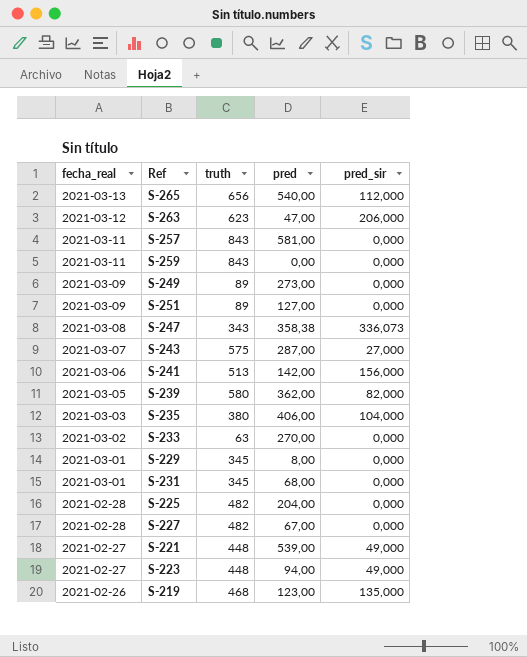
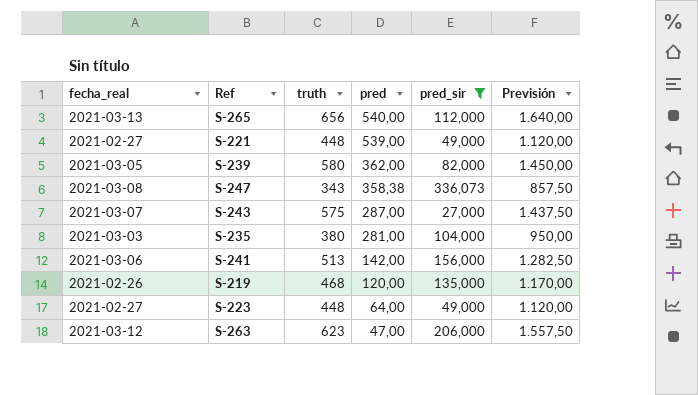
filter: none -> pred_sir != 0,000
row order: fecha_real descending -> pred descending
column Previsión | formula: none -> [truth] * 2,5
S-235 | pred: 406,00 -> 281,00
S-219 | pred: 123,00 -> 120,00
S-223 | pred: 94,00 -> 64,00

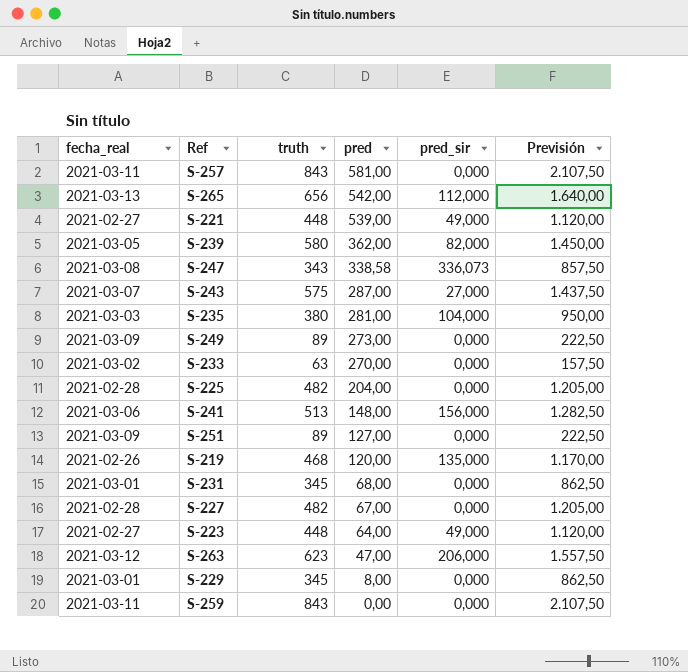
filter: pred_sir != 0,000 -> none
S-265 | pred: 540,00 -> 542,00
S-247 | pred: 358,38 -> 338,58
S-241 | pred: 142,00 -> 148,00

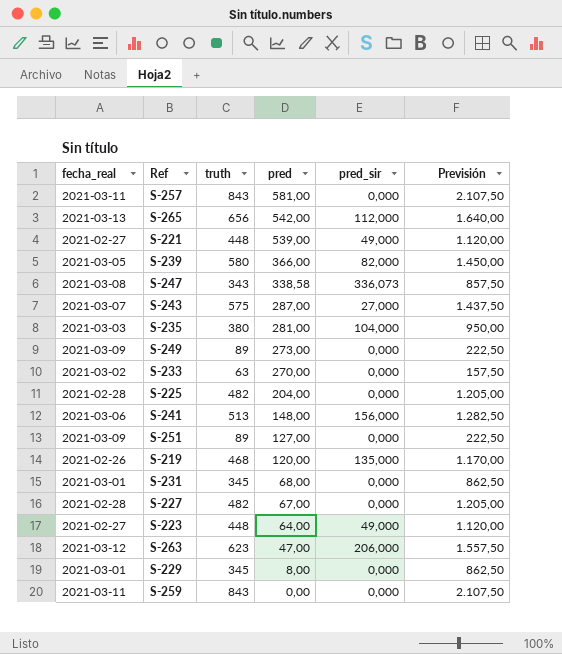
S-239 | pred: 362,00 -> 366,00

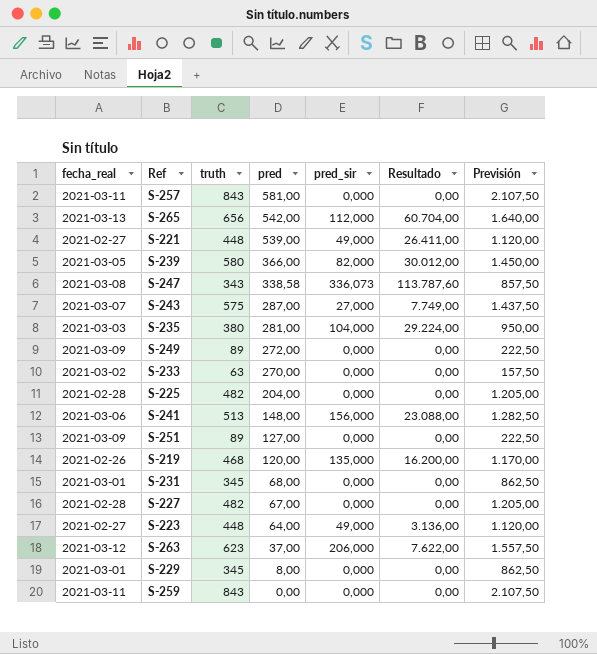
column Resultado | formula: none -> [pred] * [pred_sir]
S-249 | pred: 273,00 -> 272,00
S-263 | pred: 47,00 -> 37,00

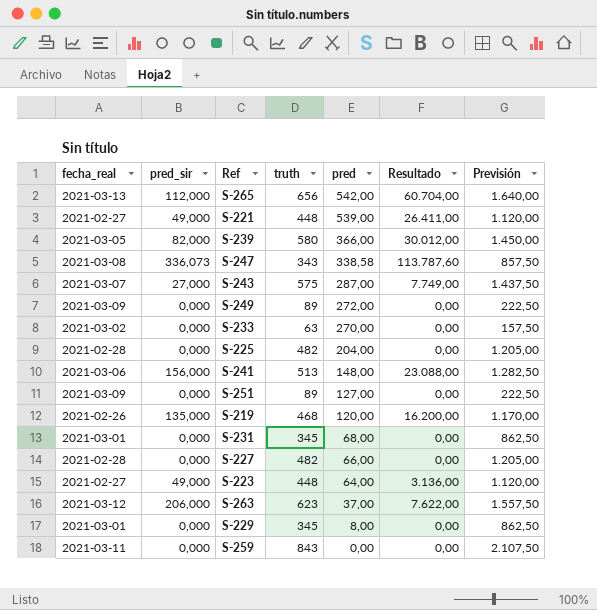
column pred_sir | position: 5 -> 2
row S-257: 2021-03-11 | 843 | 581,00 | 0,000 | 0,00 | 2.107,50 -> none
row S-235: 2021-03-03 | 380 | 281,00 | 104,000 | 29.224,00 | 950,00 -> none
S-227 | pred: 67,00 -> 66,00

